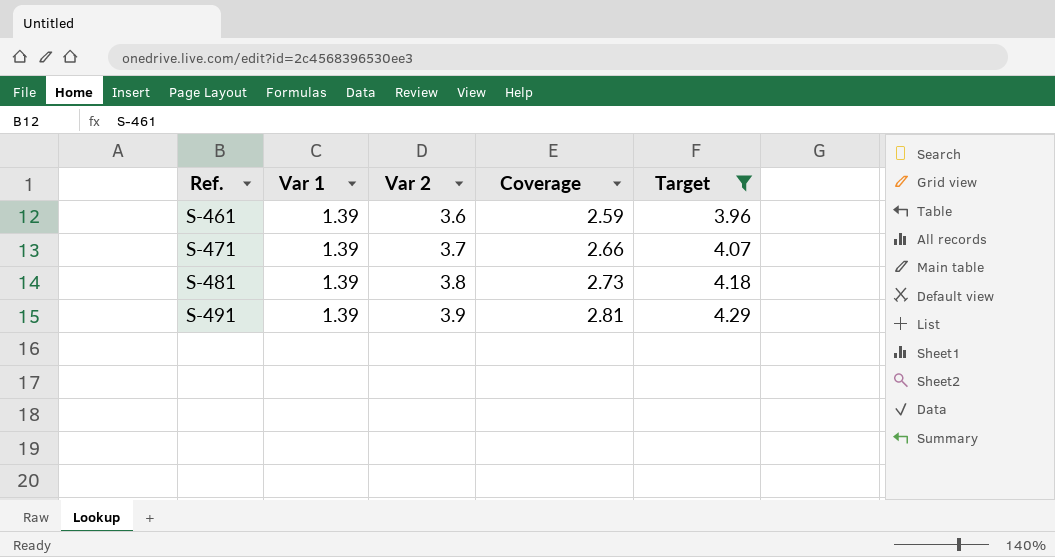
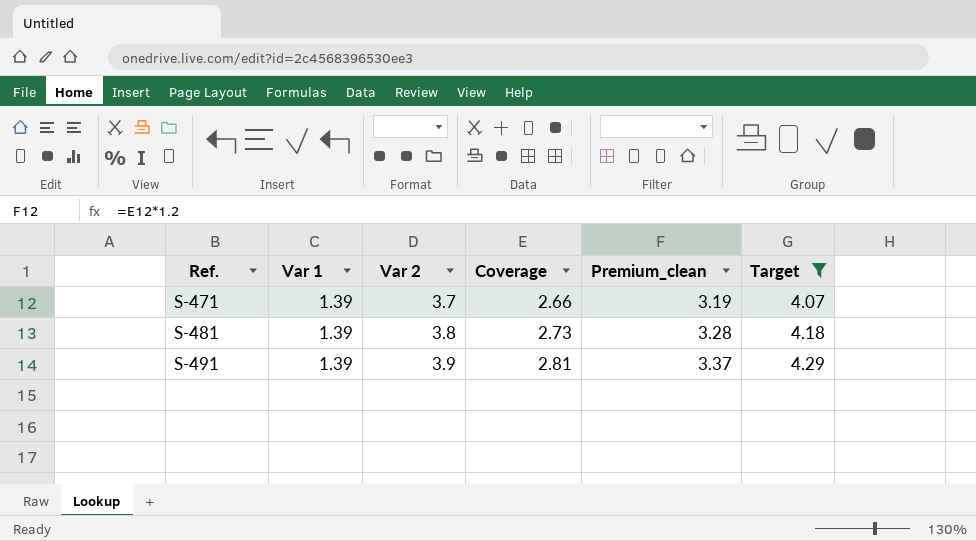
column Premium_clean | formula: none -> [Coverage] * 1.2
row S-461: 1.39 | 3.6 | 2.59 | 3.96 -> none

